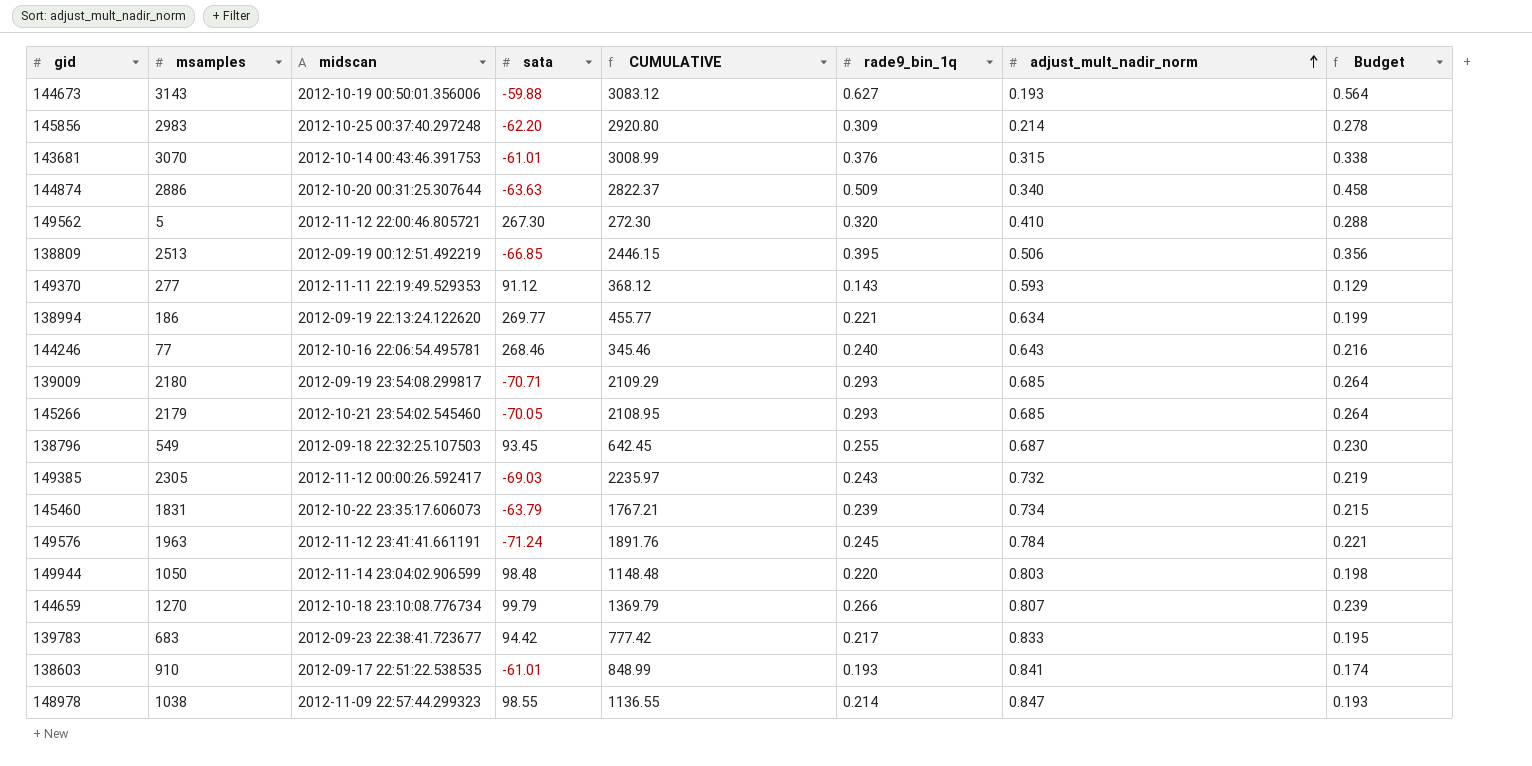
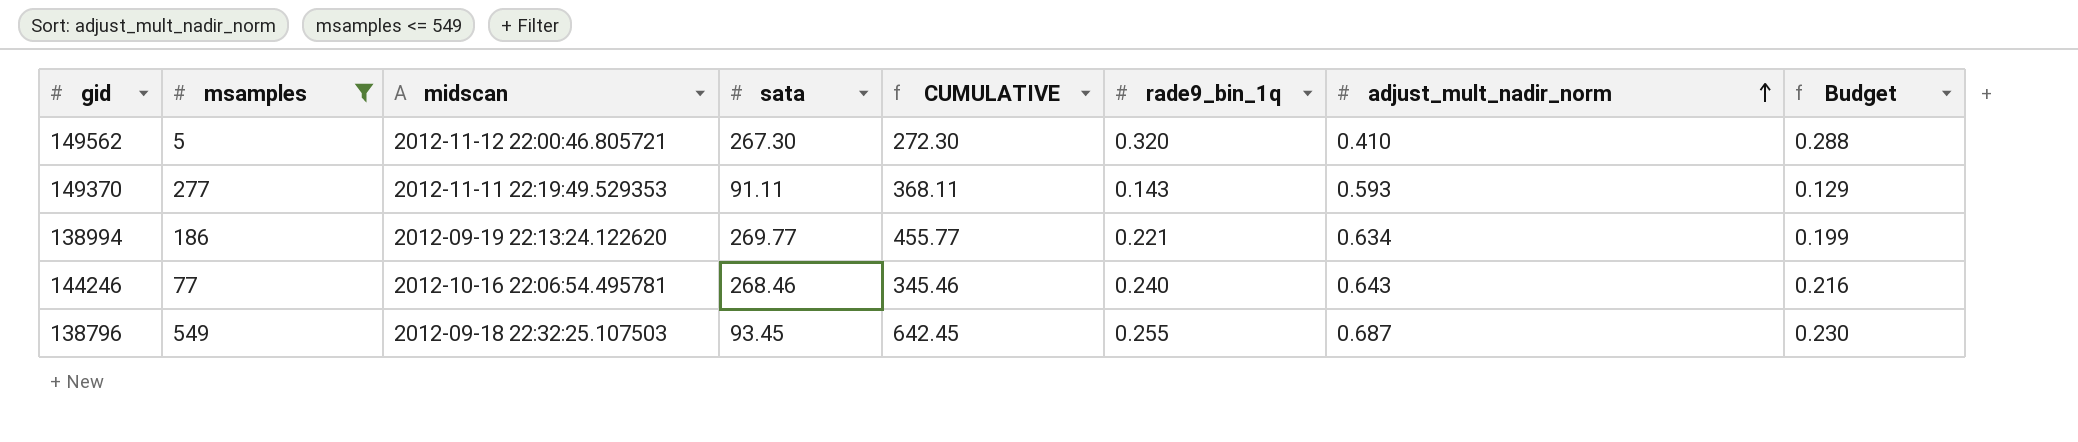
filter: none -> msamples <= 549
149370 | sata: 91.12 -> 91.11
149370 | CUMULATIVE: 368.12 -> 368.11

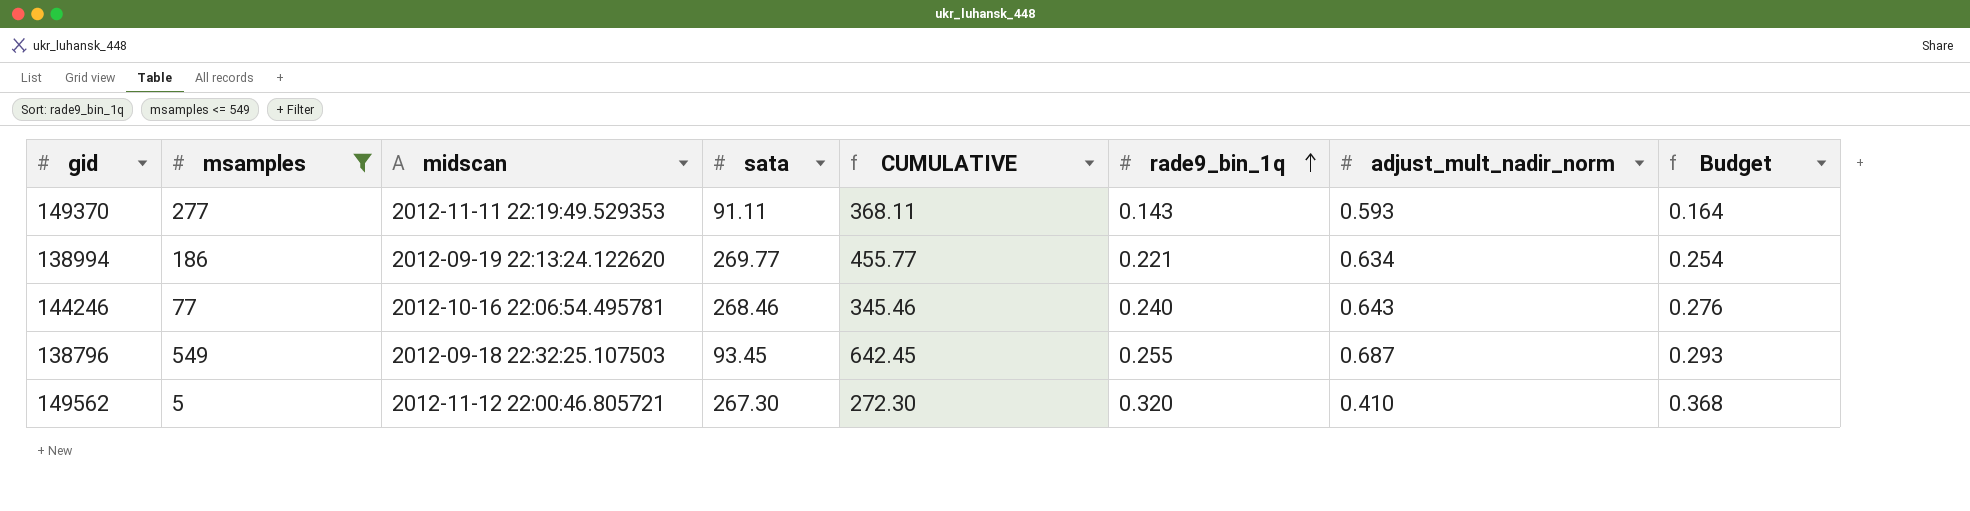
row order: adjust_mult_nadir_norm ascending -> rade9_bin_1q ascending
column Budget | formula: [rade9_bin_1q] * 0.9 -> [rade9_bin_1q] * 1.15

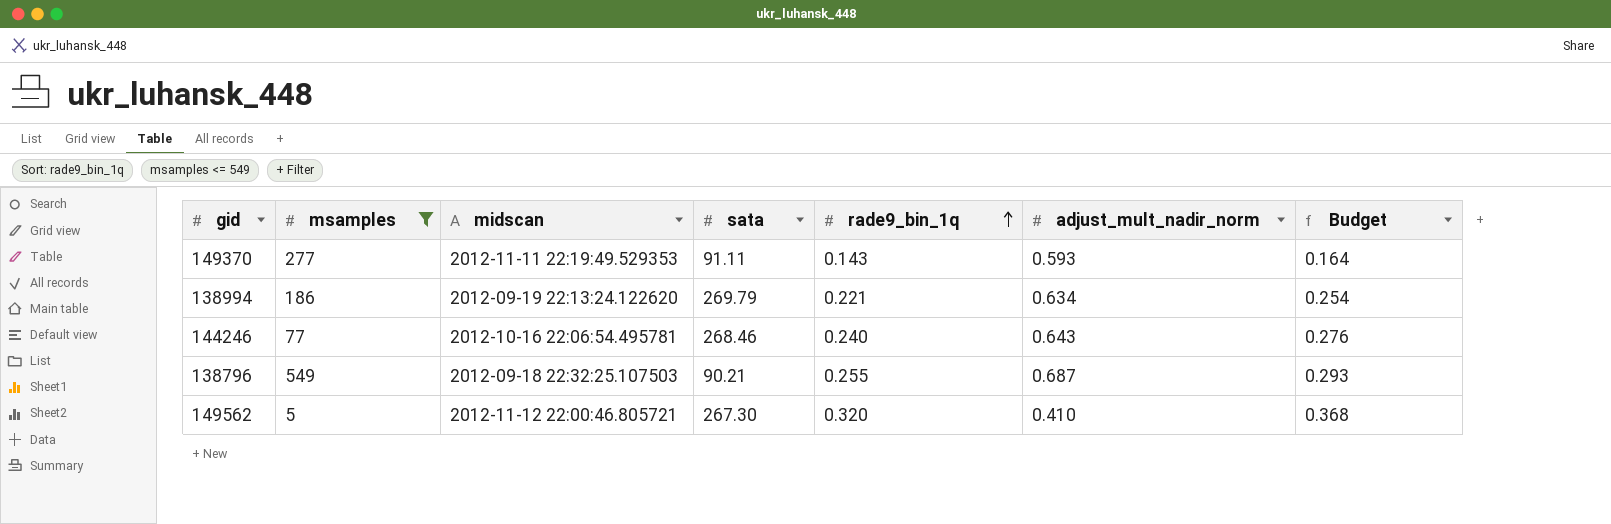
column CUMULATIVE | formula: [msamples] + [sata] -> none
138994 | sata: 269.77 -> 269.79
138796 | sata: 93.45 -> 90.21

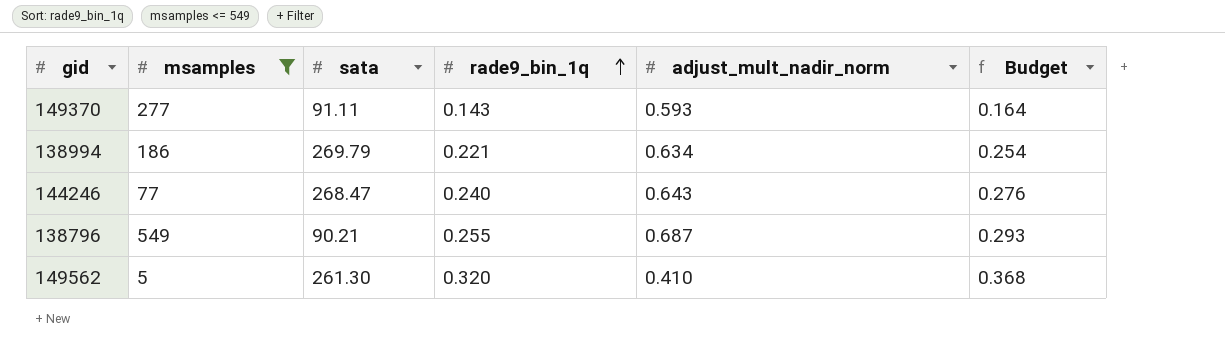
column midscan | position: 3 -> none
144246 | sata: 268.46 -> 268.47
149562 | sata: 267.30 -> 261.30

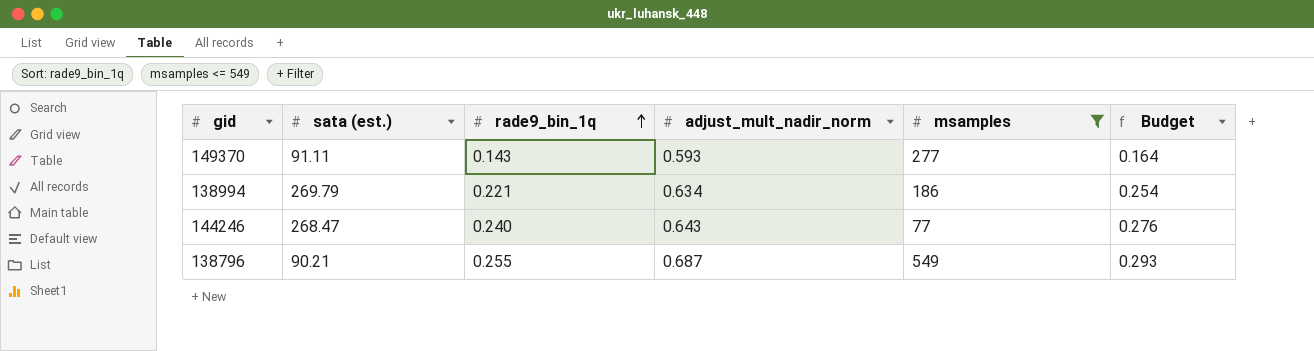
column name: sata -> sata (est.)
column msamples | position: 2 -> 5
row 149562: 5 | 261.30 | 0.320 | 0.410 | 0.368 -> none

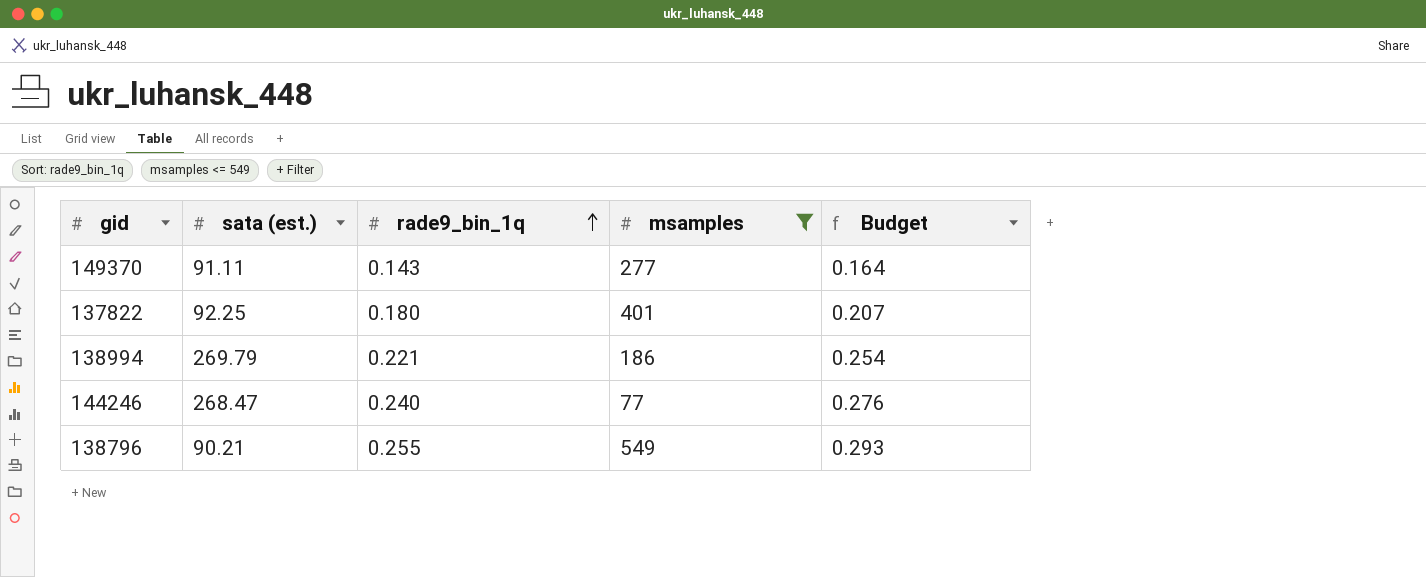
column adjust_mult_nadir_norm | position: 4 -> none
row 137822: none -> 92.25 | 0.180 | 401 | 0.207

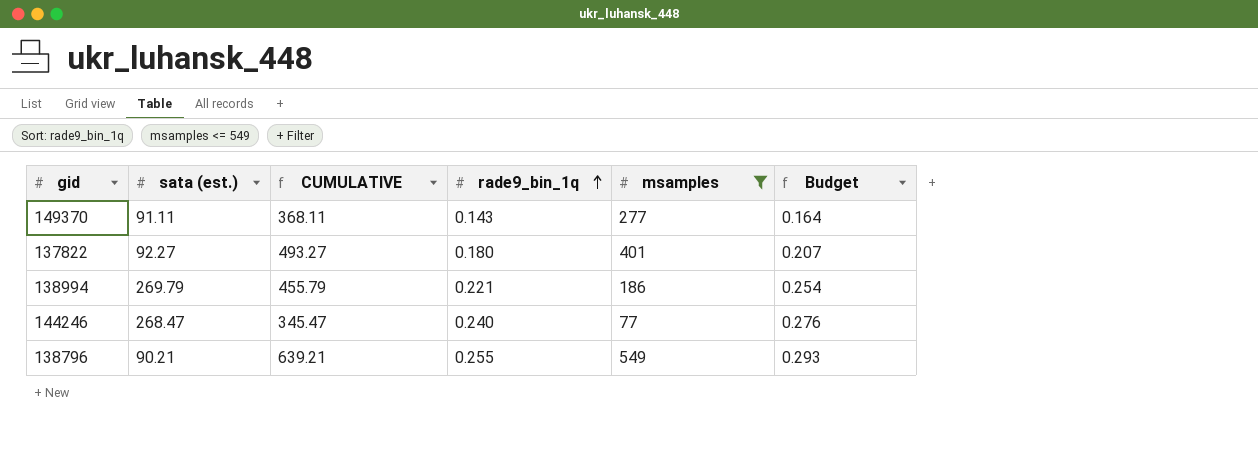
column CUMULATIVE | formula: none -> [sata (est.)] + [msamples]
137822 | sata (est.): 92.25 -> 92.27

